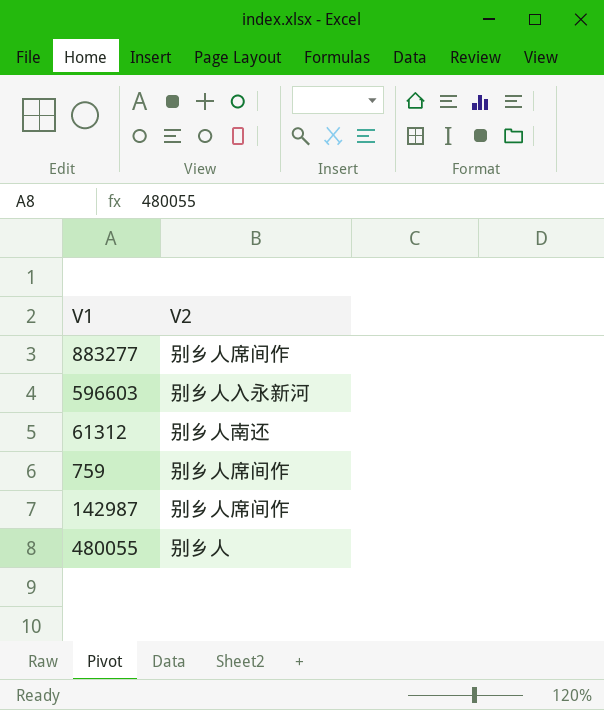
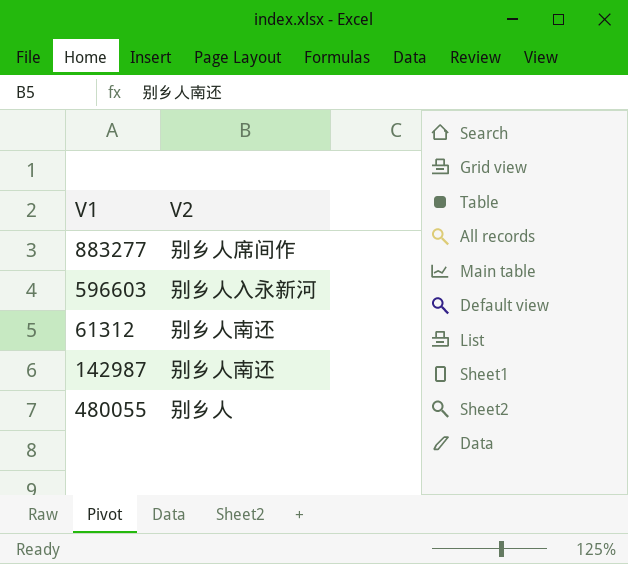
row 759: 别乡人席间作 -> none
142987 | V2: 别乡人席间作 -> 别乡人南还

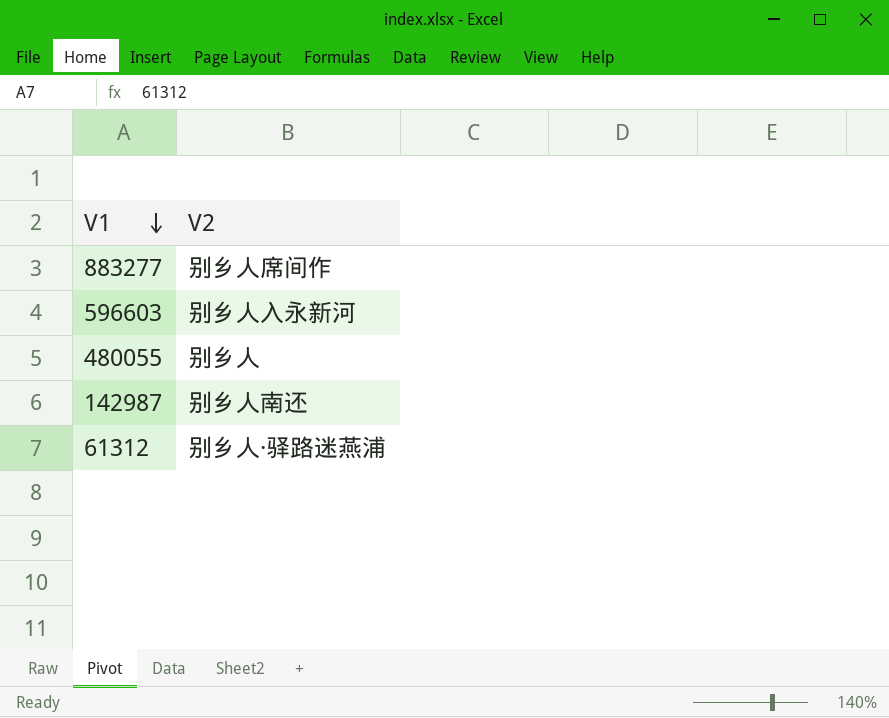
row order: none -> V1 descending
61312 | V2: 别乡人南还 -> 别乡人·驿路迷燕浦

